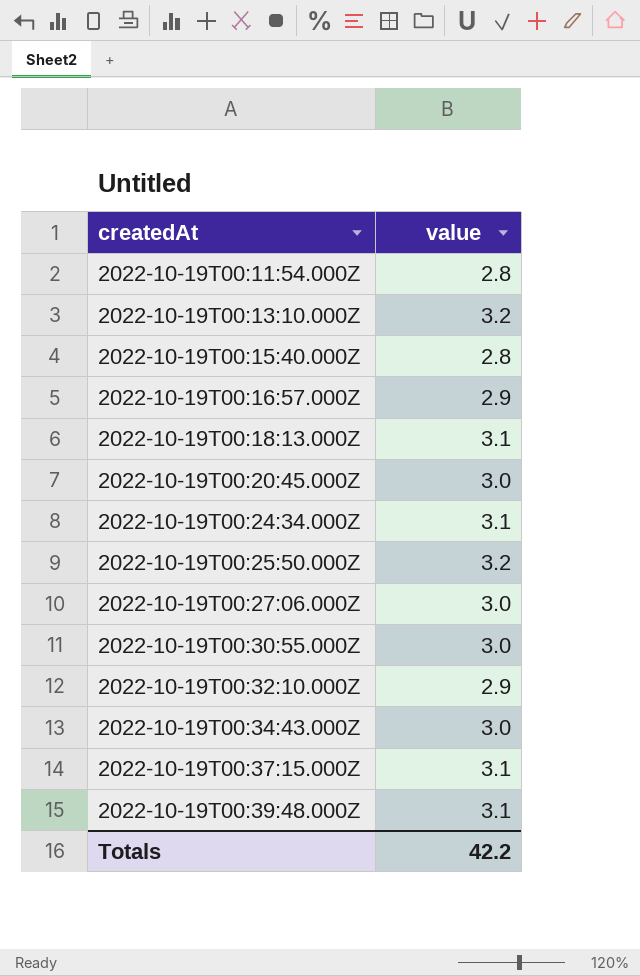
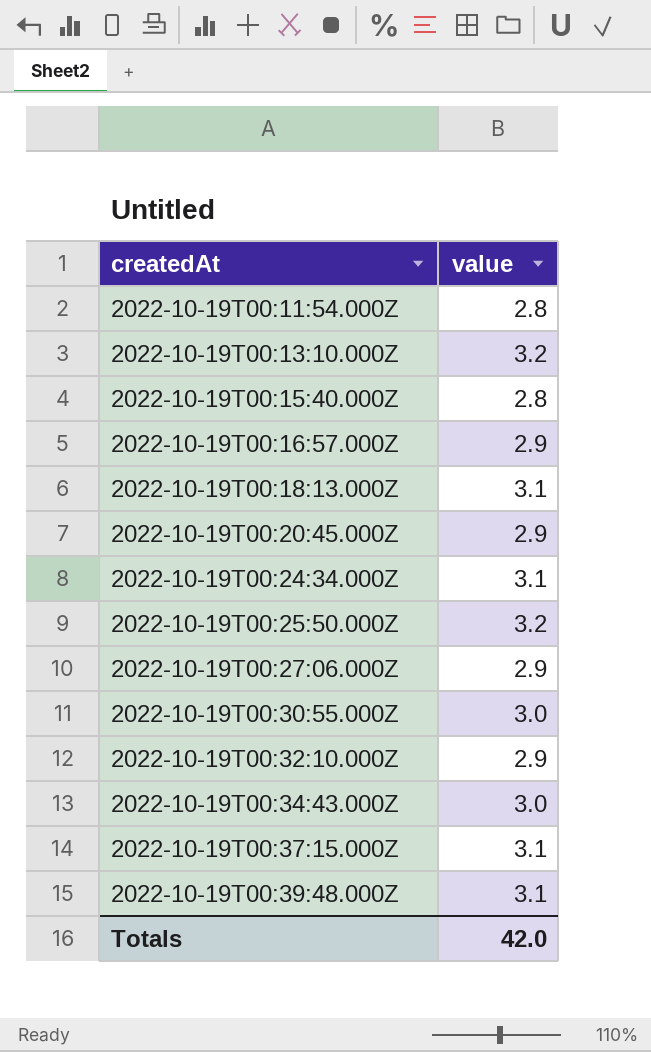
2022-10-19T00:20:45.000Z | value: 3.0 -> 2.9
2022-10-19T00:27:06.000Z | value: 3.0 -> 2.9
Totals | value: 42.2 -> 42.0

